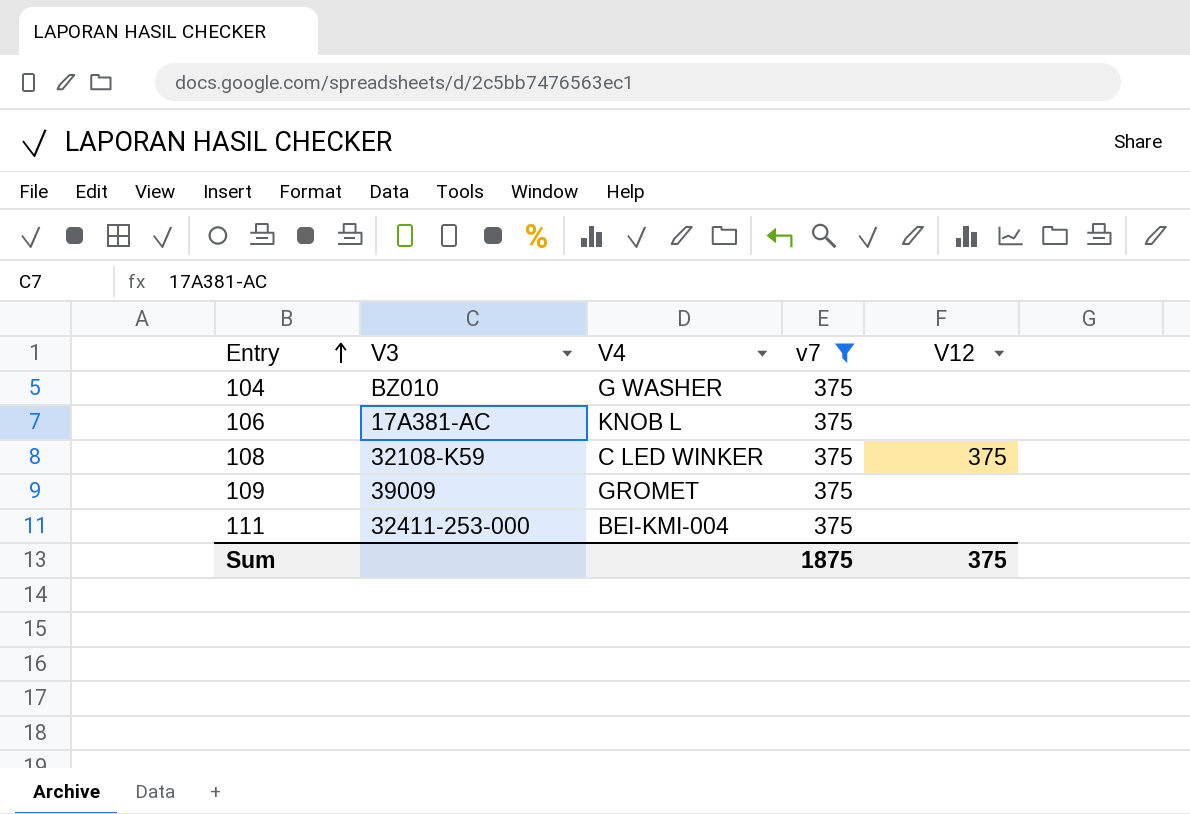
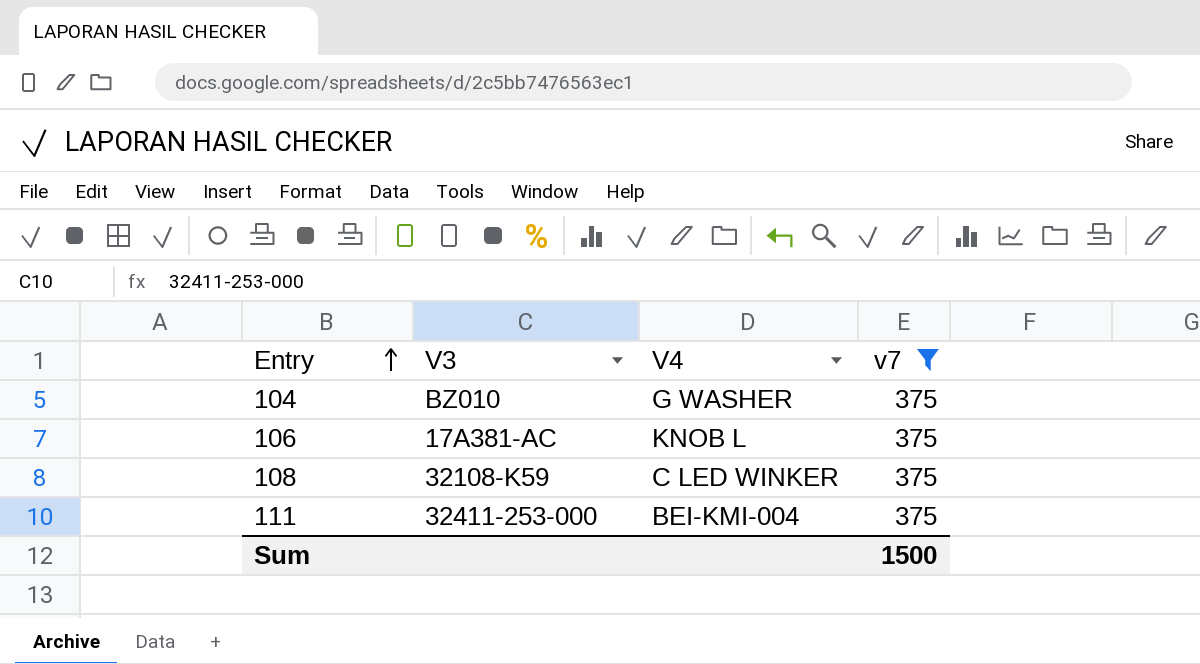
column V12 | position: 5 -> none
row 109: 39009 | GROMET | 375 | none -> none
Sum | v7: 1875 -> 1500

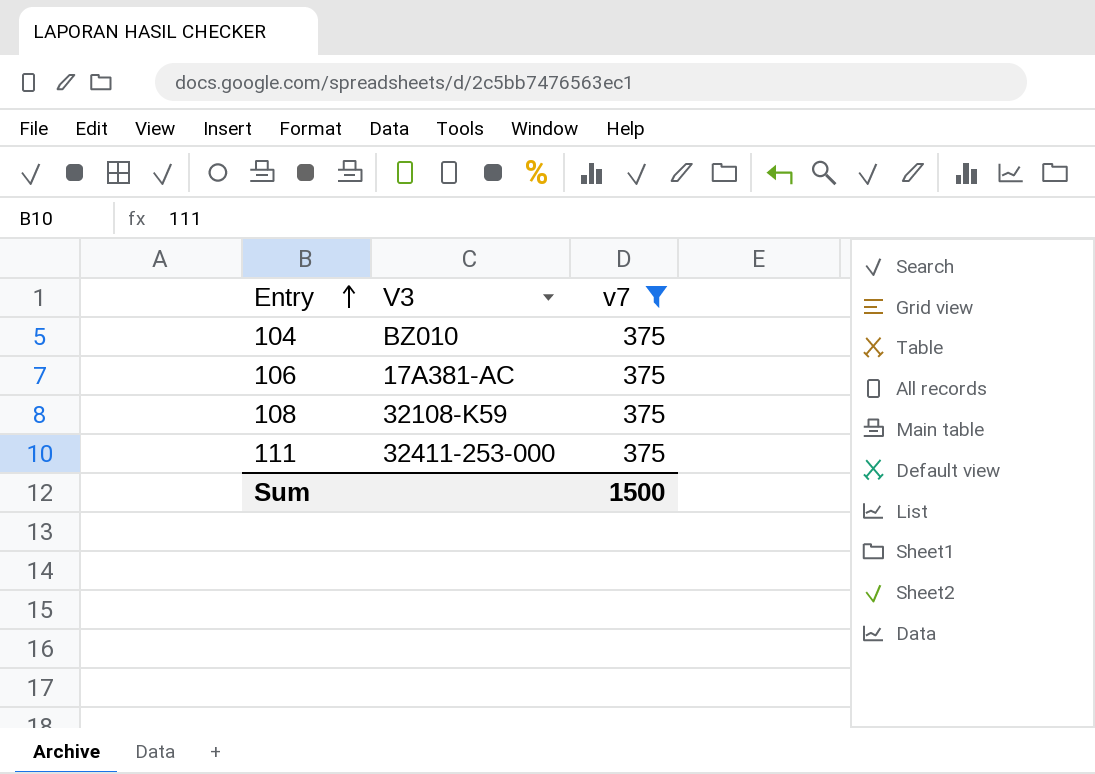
column V4 | position: 3 -> none

